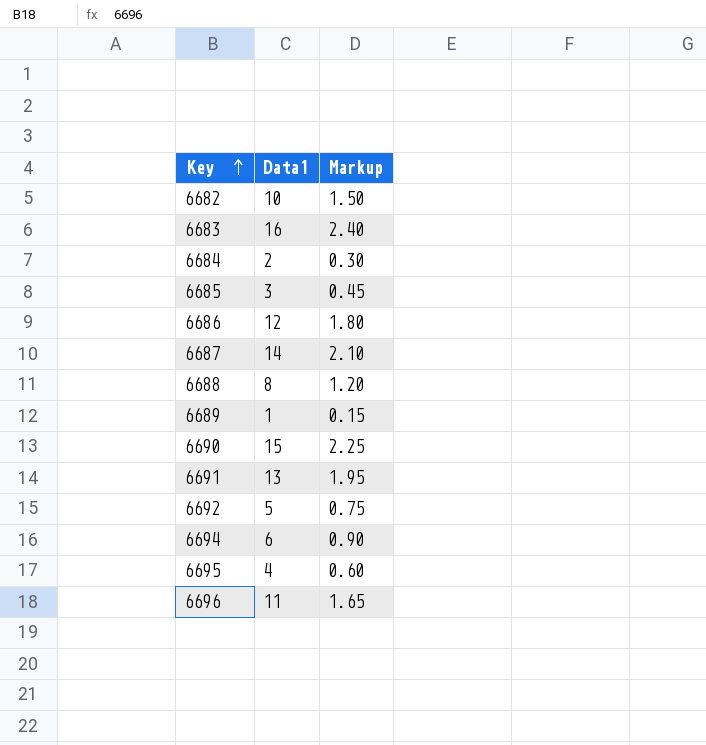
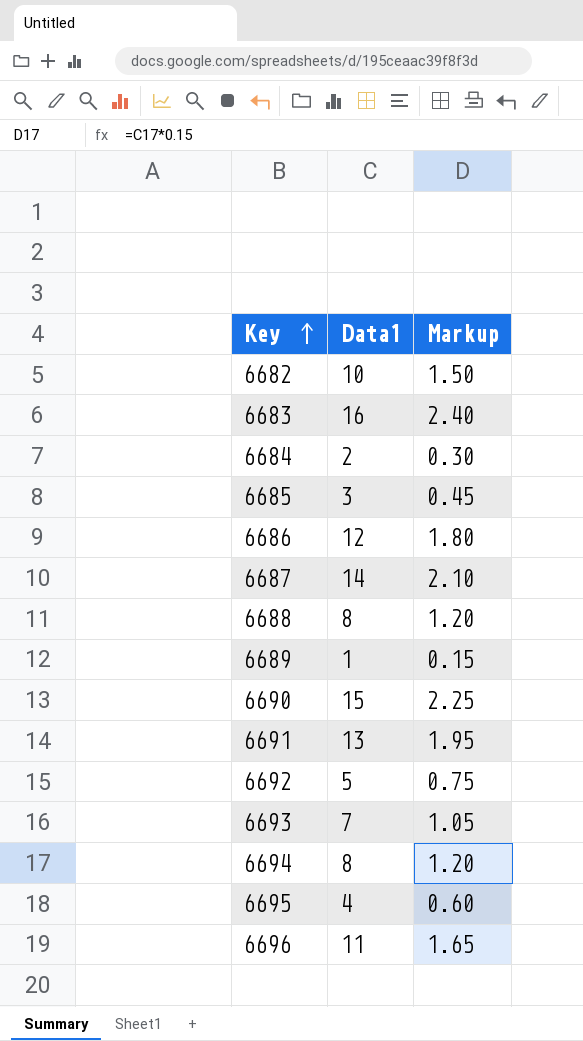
row 6693: none -> 7 | 1.05
6694 | Data1: 6 -> 8
6694 | Markup: 0.90 -> 1.20

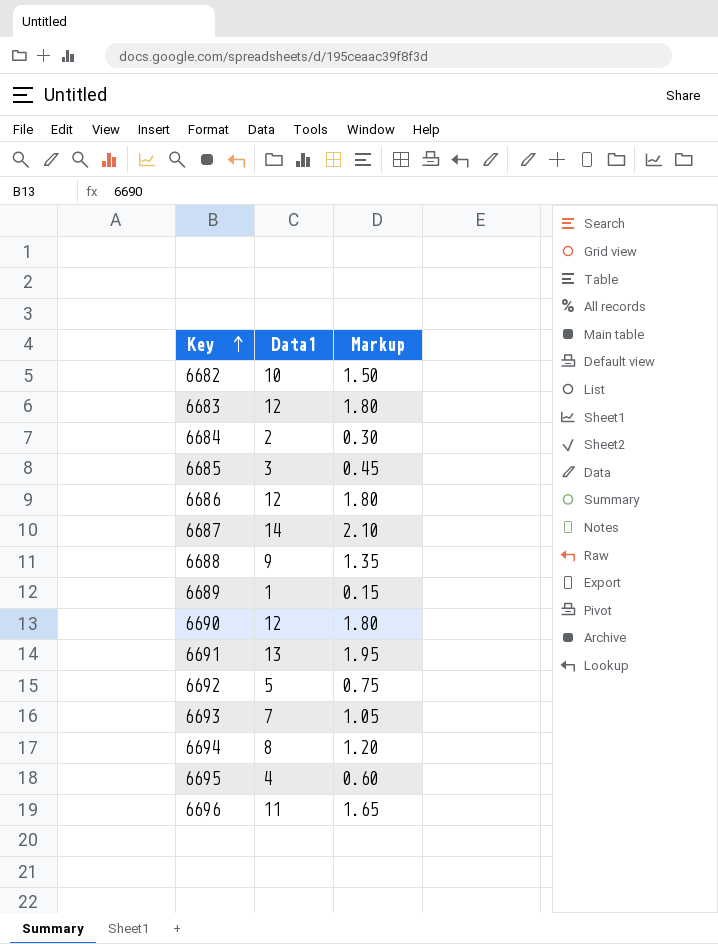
6683 | Data1: 16 -> 12
6683 | Markup: 2.40 -> 1.80
6688 | Data1: 8 -> 9
6688 | Markup: 1.20 -> 1.35
6690 | Data1: 15 -> 12
6690 | Markup: 2.25 -> 1.80

